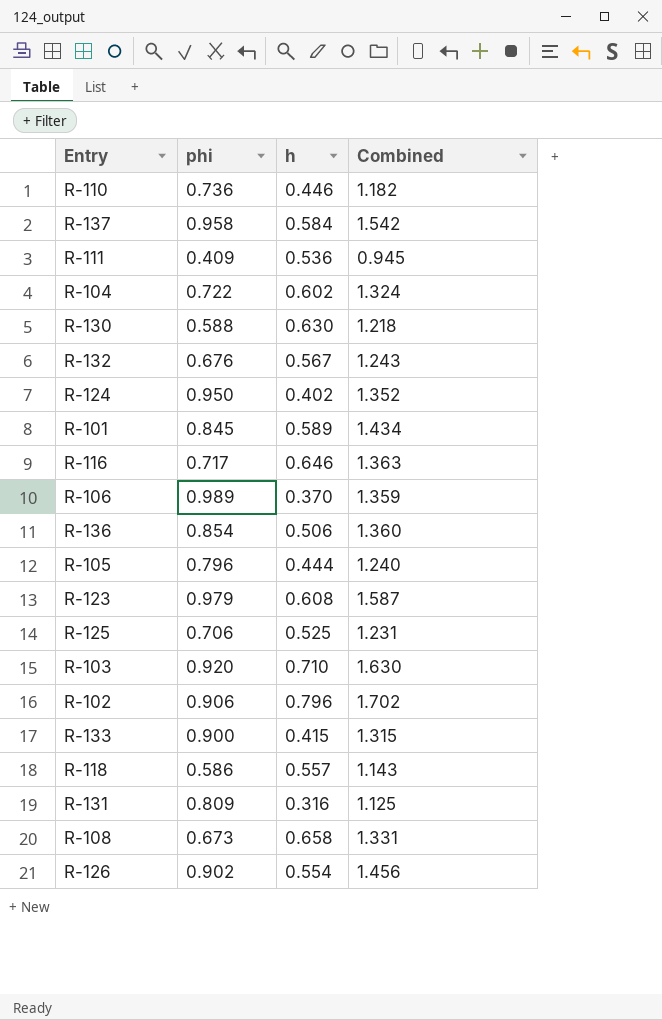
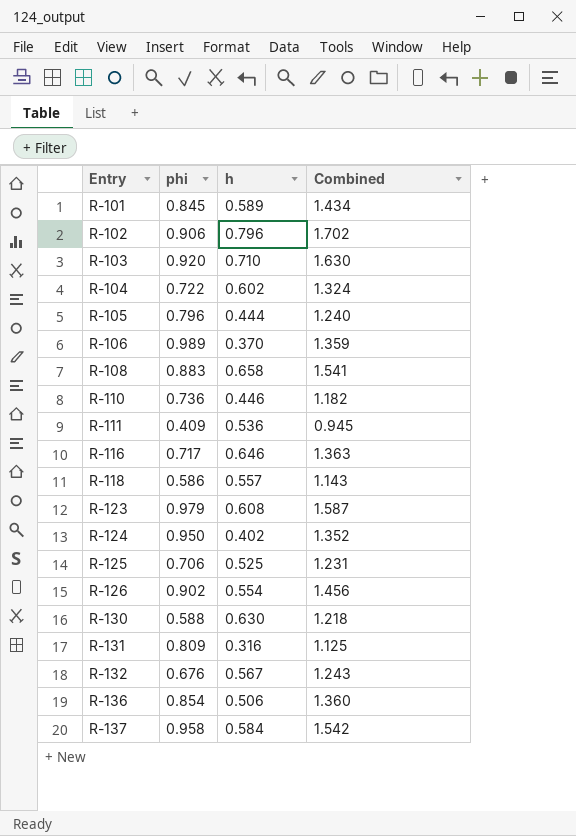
row order: none -> Entry ascending
row R-133: 0.900 | 0.415 | 1.315 -> none
R-108 | phi: 0.673 -> 0.883
R-108 | Combined: 1.331 -> 1.541

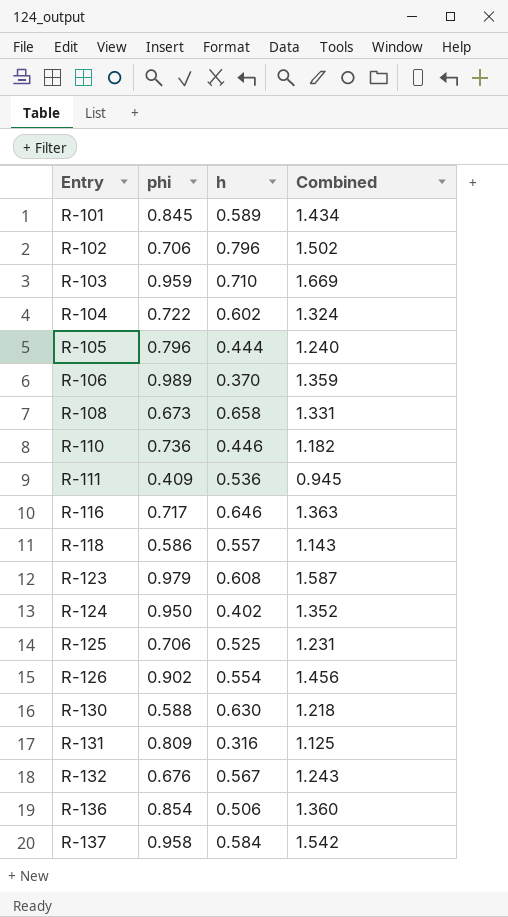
R-102 | phi: 0.906 -> 0.706
R-102 | Combined: 1.702 -> 1.502
R-103 | phi: 0.920 -> 0.959
R-103 | Combined: 1.630 -> 1.669
R-108 | phi: 0.883 -> 0.673
R-108 | Combined: 1.541 -> 1.331

